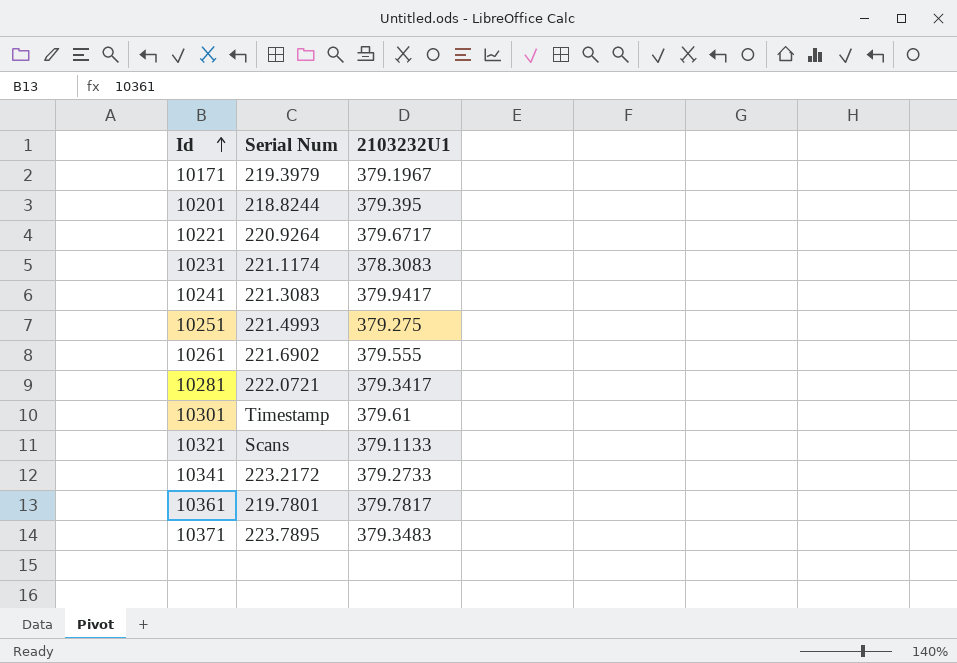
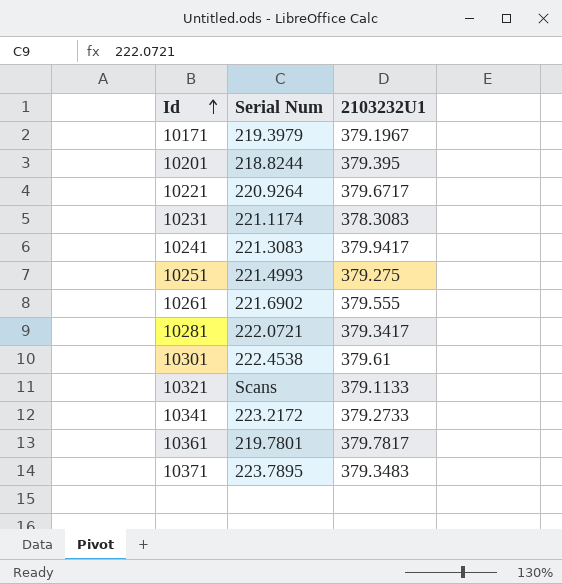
10301 | Serial Num: Timestamp -> 222.4538

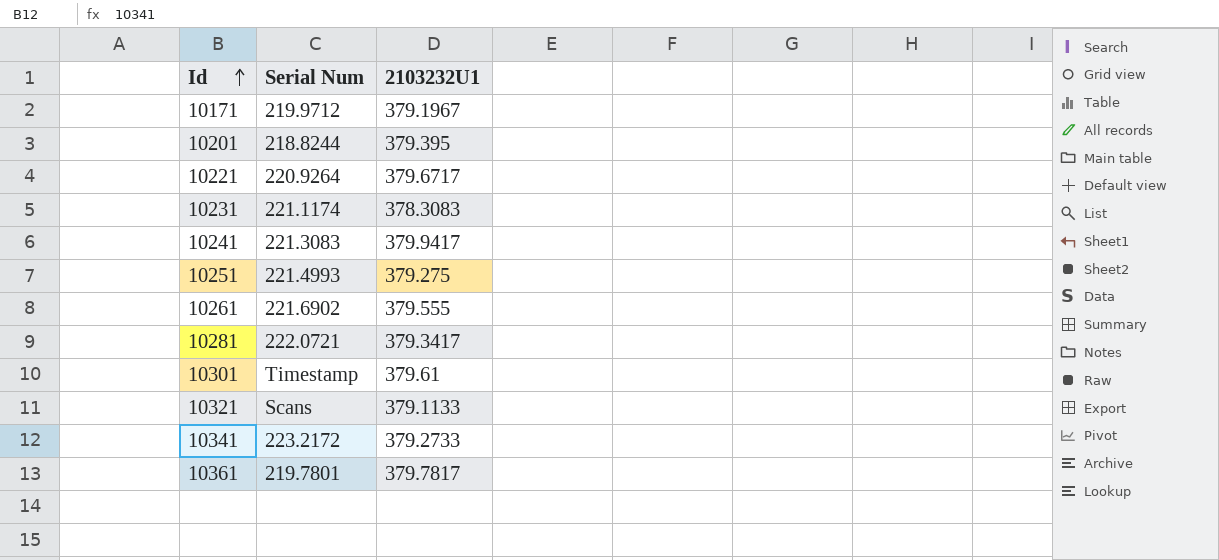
row 10371: 223.7895 | 379.3483 -> none
10171 | Serial Num: 219.3979 -> 219.9712
10301 | Serial Num: 222.4538 -> Timestamp

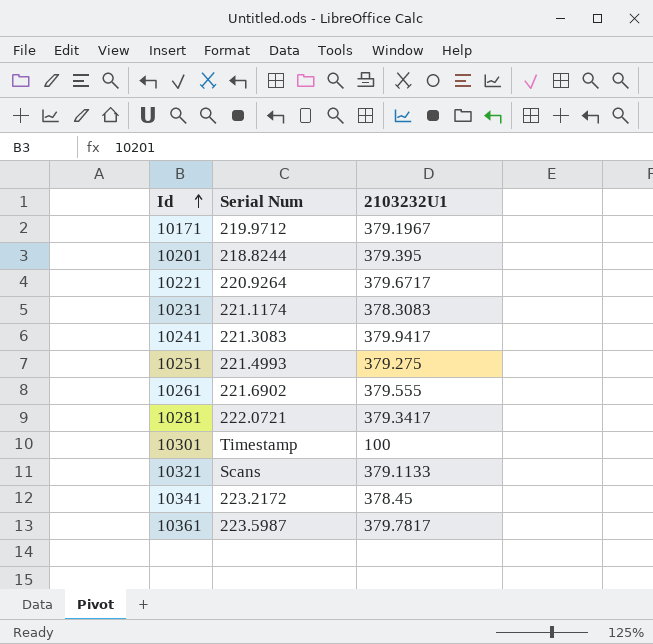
10301 | 2103232U1: 379.61 -> 100
10341 | 2103232U1: 379.2733 -> 378.45
10361 | Serial Num: 219.7801 -> 223.5987

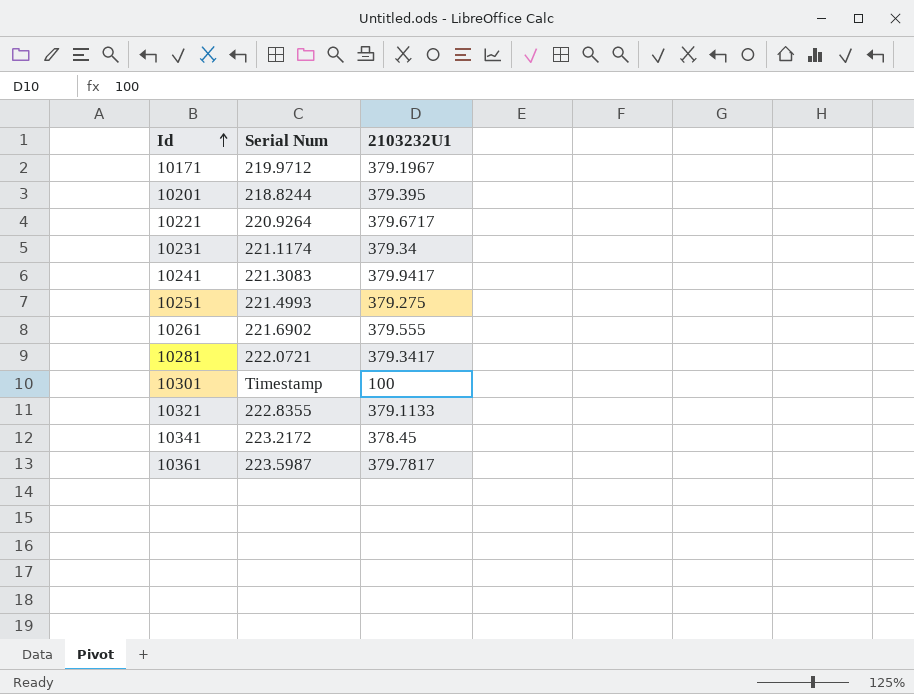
10231 | 2103232U1: 378.3083 -> 379.34
10321 | Serial Num: Scans -> 222.8355

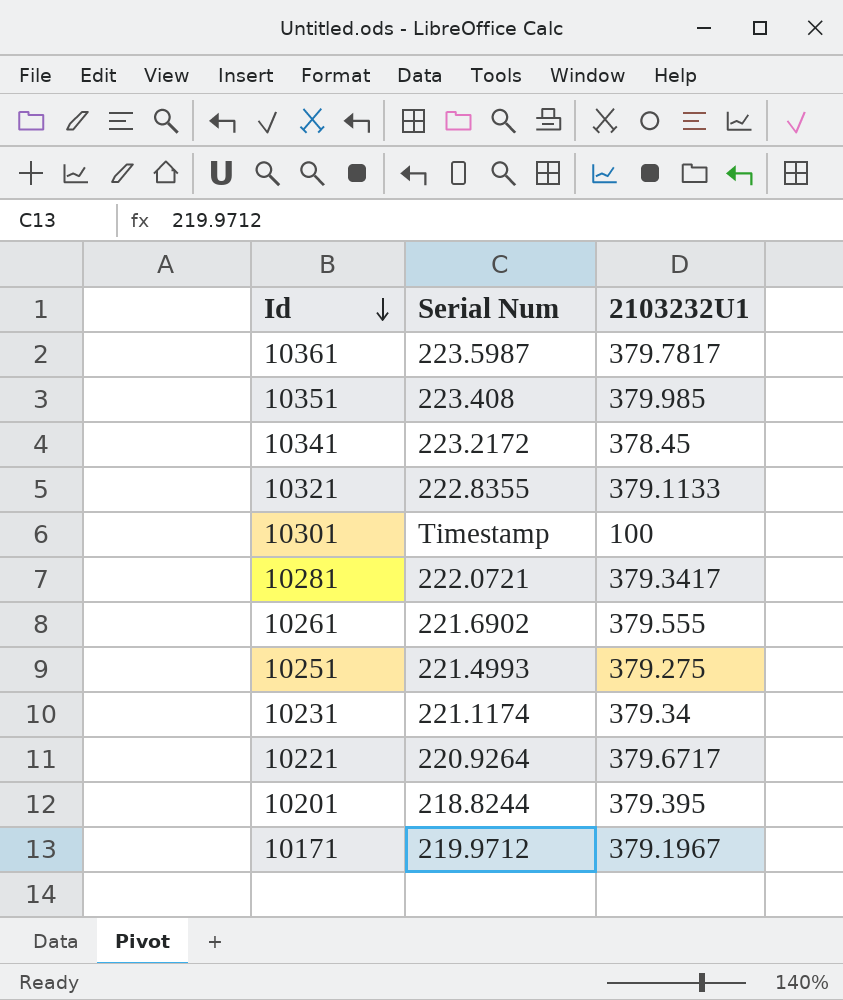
row order: Id ascending -> Id descending
row 10241: 221.3083 | 379.9417 -> none
row 10351: none -> 223.408 | 379.985

